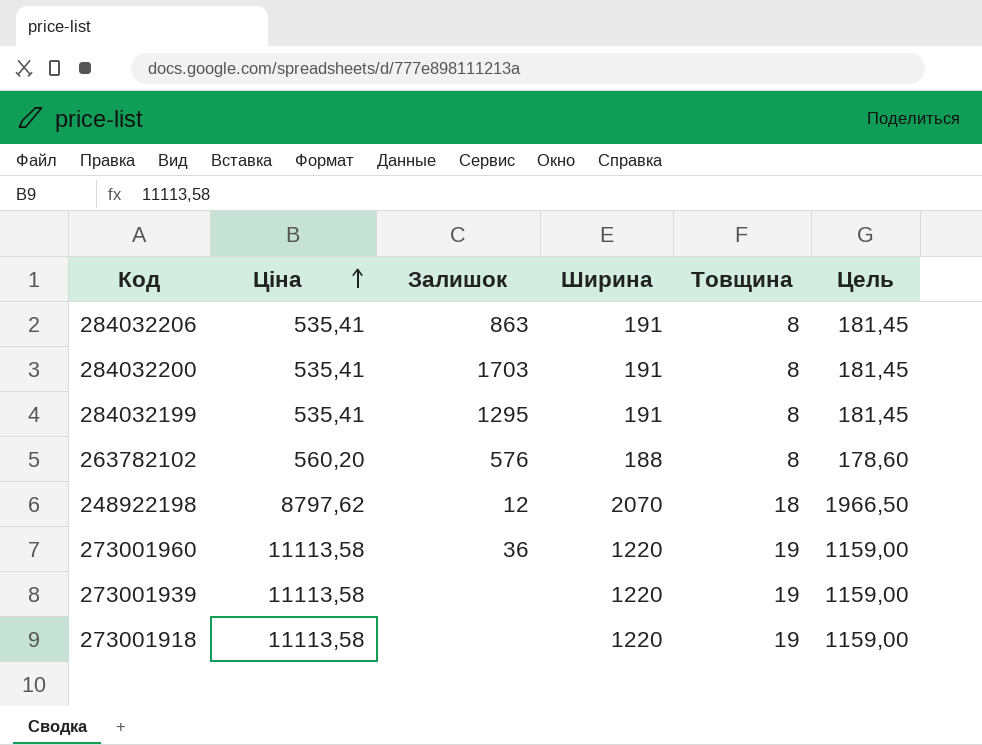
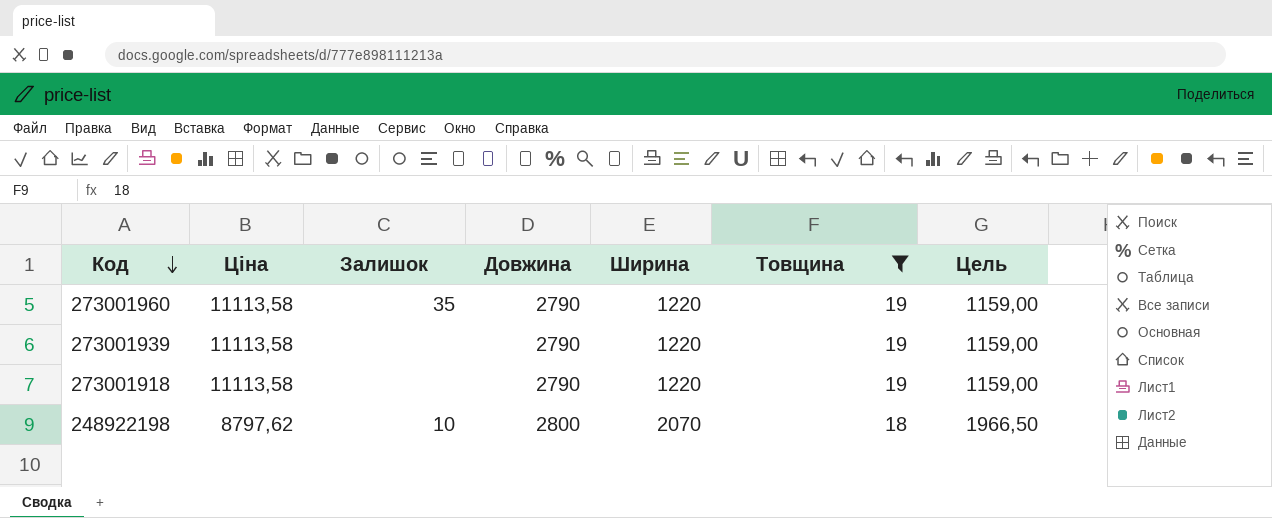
filter: none -> Товщина != 8
row order: Ціна ascending -> Код descending
column Довжина | position: none -> 4
273001960 | Залишок: 36 -> 35
248922198 | Залишок: 12 -> 10

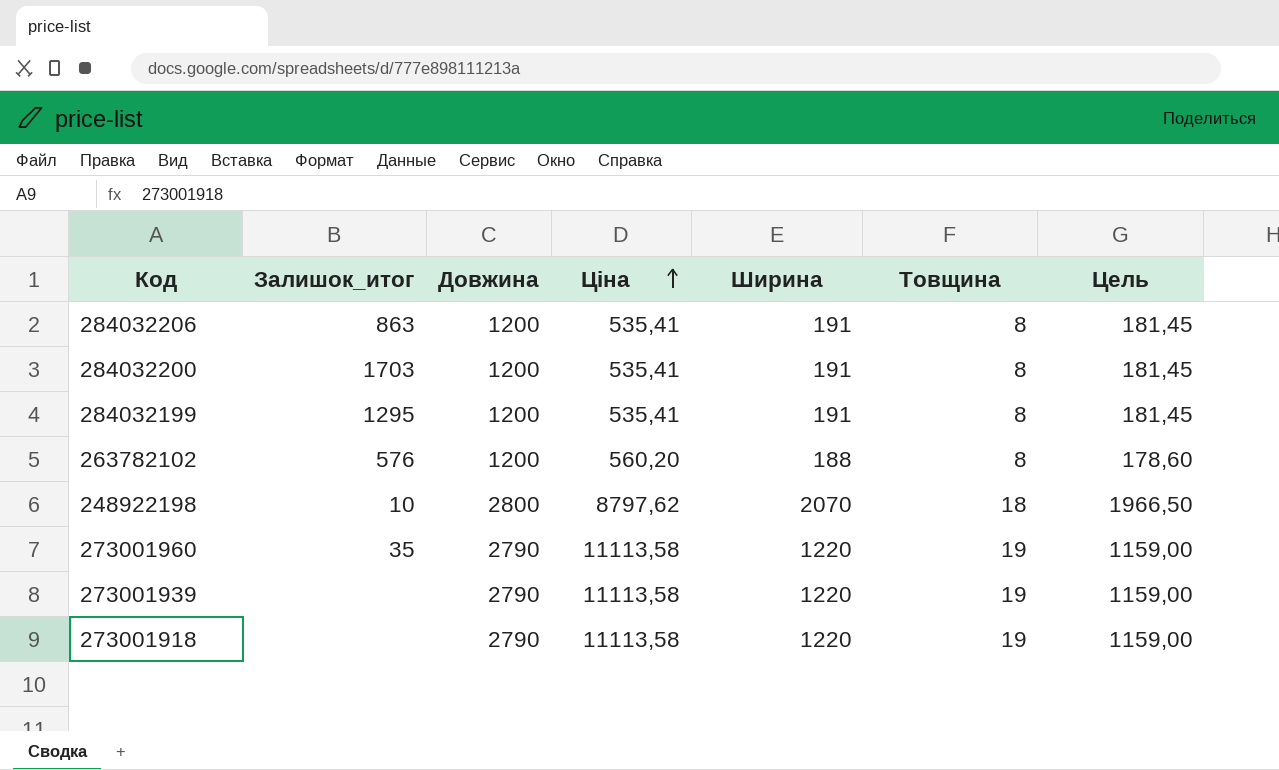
filter: Товщина != 8 -> none
row order: Код descending -> Ціна ascending
column name: Залишок -> Залишок_итог
column Ціна | position: 2 -> 4

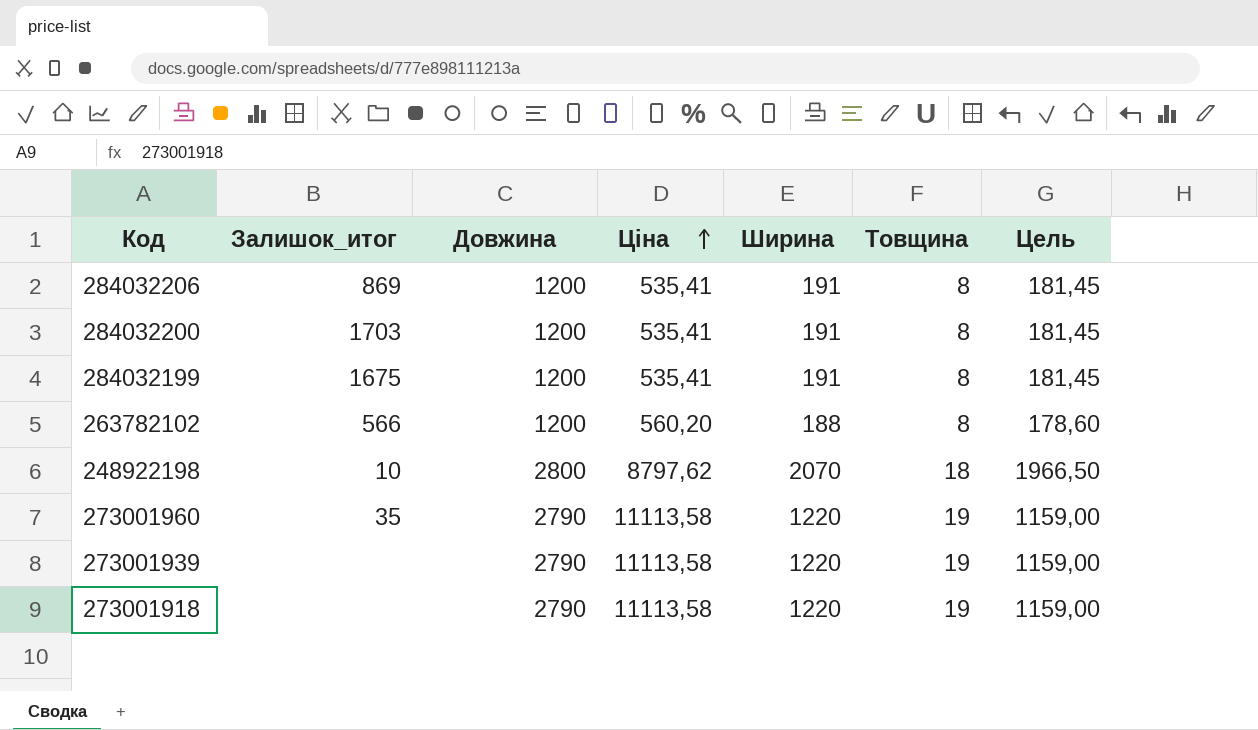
284032206 | Залишок_итог: 863 -> 869
284032199 | Залишок_итог: 1295 -> 1675
263782102 | Залишок_итог: 576 -> 566

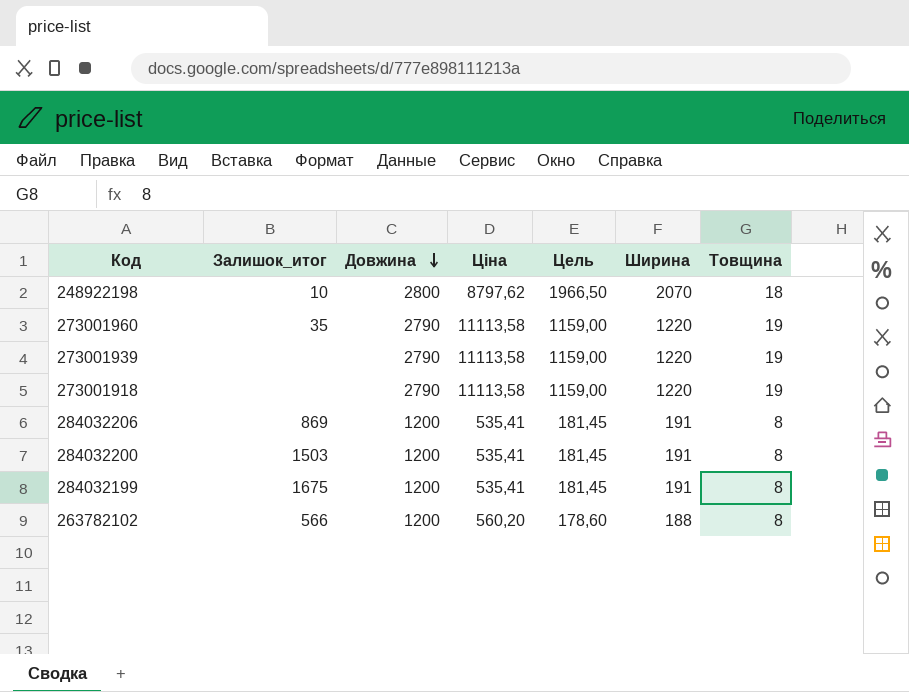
row order: Ціна ascending -> Довжина descending
column Цель | position: 7 -> 5
284032200 | Залишок_итог: 1703 -> 1503

